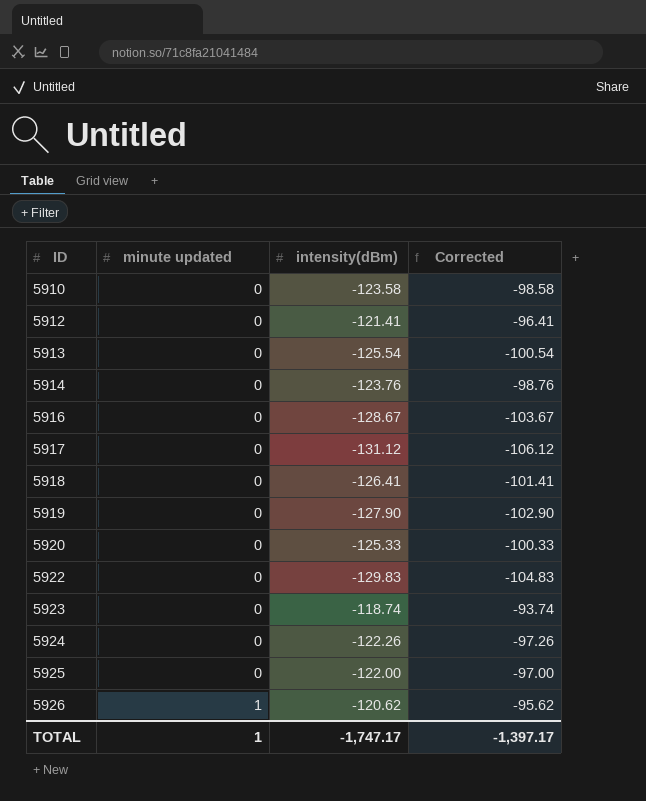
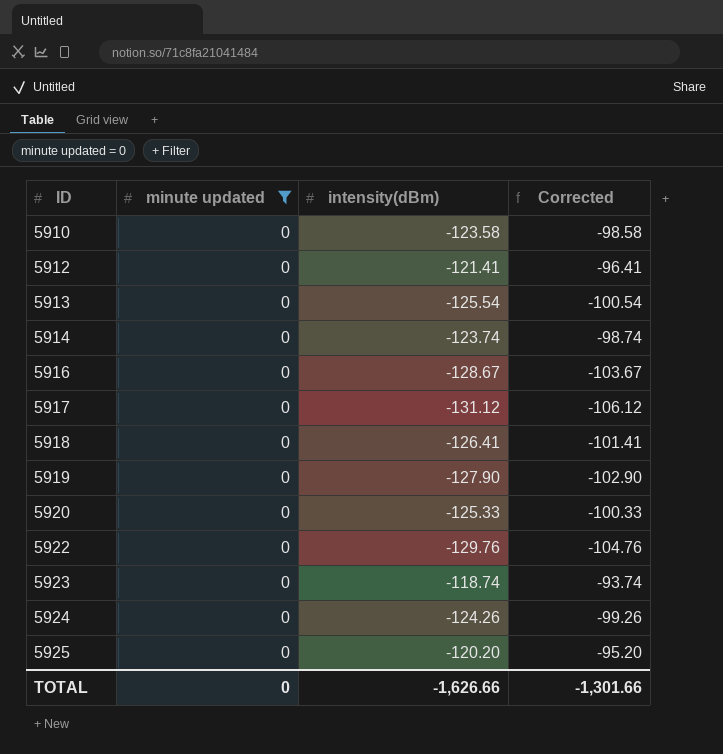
filter: none -> minute updated = 0
5914 | intensity(dBm): -123.76 -> -123.74
5914 | Corrected: -98.76 -> -98.74
5922 | intensity(dBm): -129.83 -> -129.76
5922 | Corrected: -104.83 -> -104.76
5924 | intensity(dBm): -122.26 -> -124.26
5924 | Corrected: -97.26 -> -99.26
5925 | intensity(dBm): -122.00 -> -120.20
5925 | Corrected: -97.00 -> -95.20
TOTAL | minute updated: 1 -> 0
TOTAL | intensity(dBm): -1,747.17 -> -1,626.66
TOTAL | Corrected: -1,397.17 -> -1,301.66

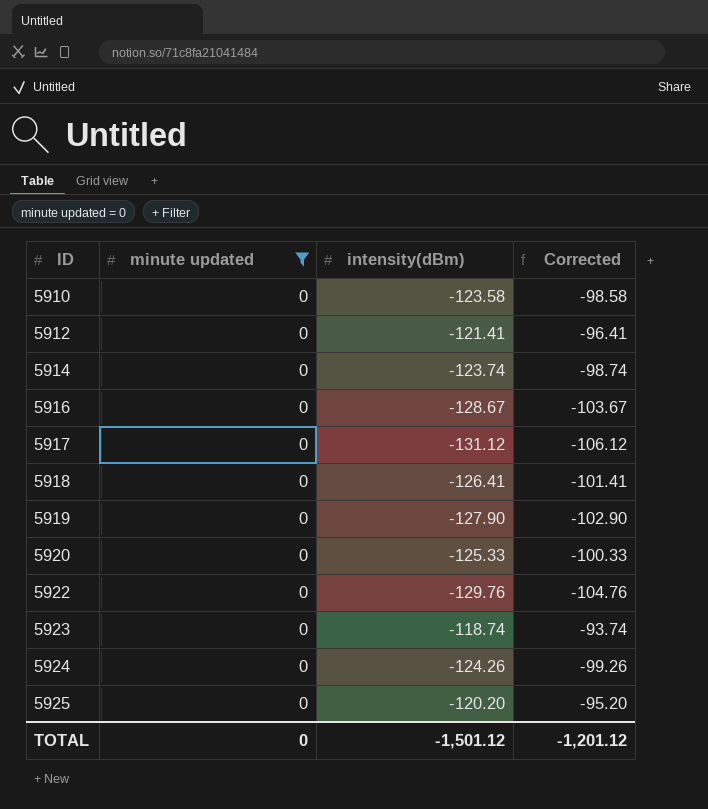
row 5913: 0 | -125.54 | -100.54 -> none
TOTAL | intensity(dBm): -1,626.66 -> -1,501.12
TOTAL | Corrected: -1,301.66 -> -1,201.12

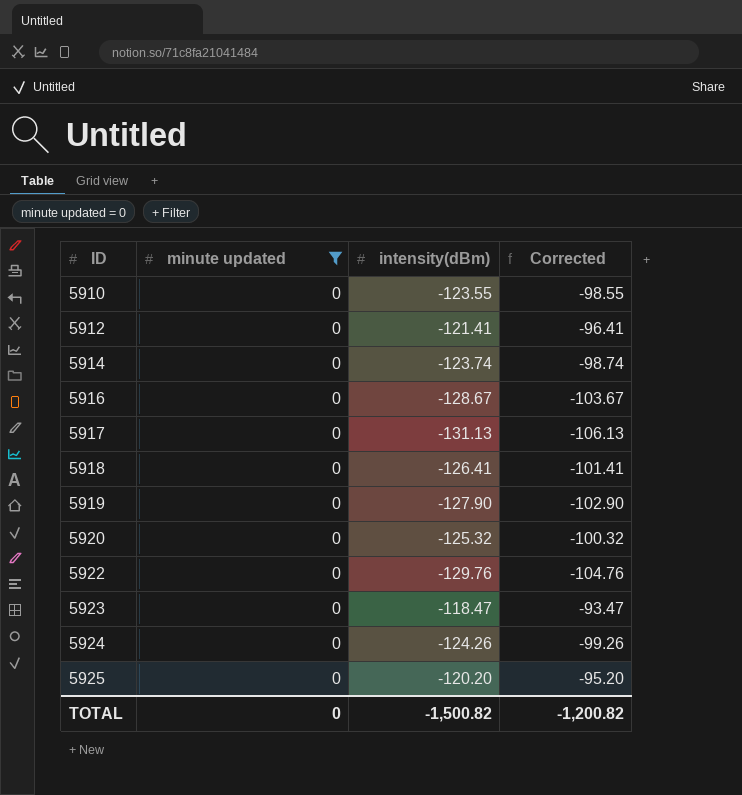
5910 | intensity(dBm): -123.58 -> -123.55
5910 | Corrected: -98.58 -> -98.55
5917 | intensity(dBm): -131.12 -> -131.13
5917 | Corrected: -106.12 -> -106.13
5920 | intensity(dBm): -125.33 -> -125.32
5920 | Corrected: -100.33 -> -100.32
5923 | intensity(dBm): -118.74 -> -118.47
5923 | Corrected: -93.74 -> -93.47
TOTAL | intensity(dBm): -1,501.12 -> -1,500.82
TOTAL | Corrected: -1,201.12 -> -1,200.82

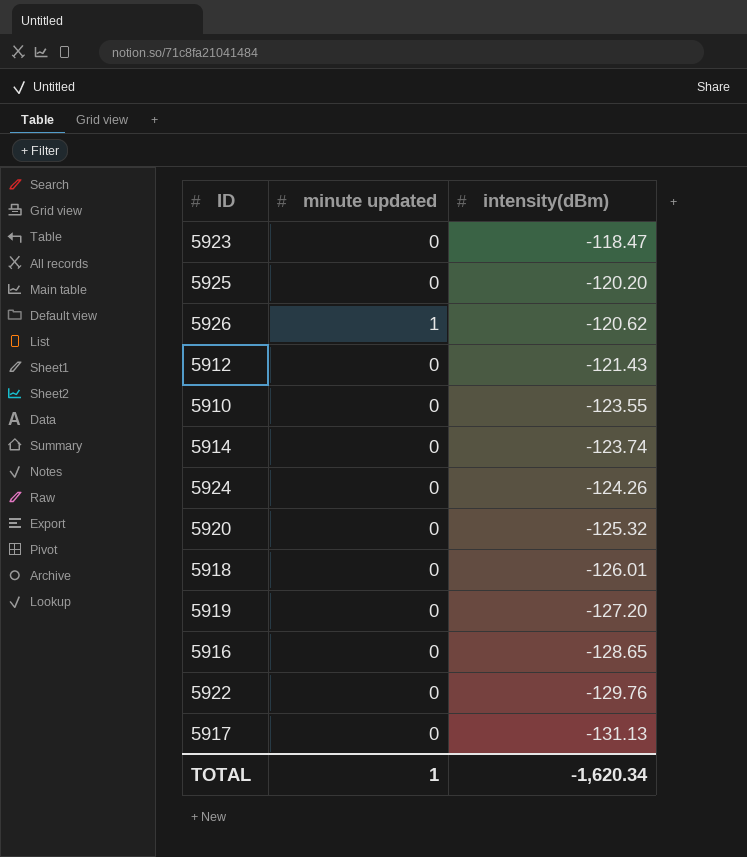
filter: minute updated = 0 -> none
row order: ID ascending -> intensity(dBm) descending
column Corrected | formula: [intensity(dBm)] + 25 -> none
5912 | intensity(dBm): -121.41 -> -121.43
5918 | intensity(dBm): -126.41 -> -126.01
5919 | intensity(dBm): -127.90 -> -127.20
5916 | intensity(dBm): -128.67 -> -128.65
TOTAL | minute updated: 0 -> 1
TOTAL | intensity(dBm): -1,500.82 -> -1,620.34

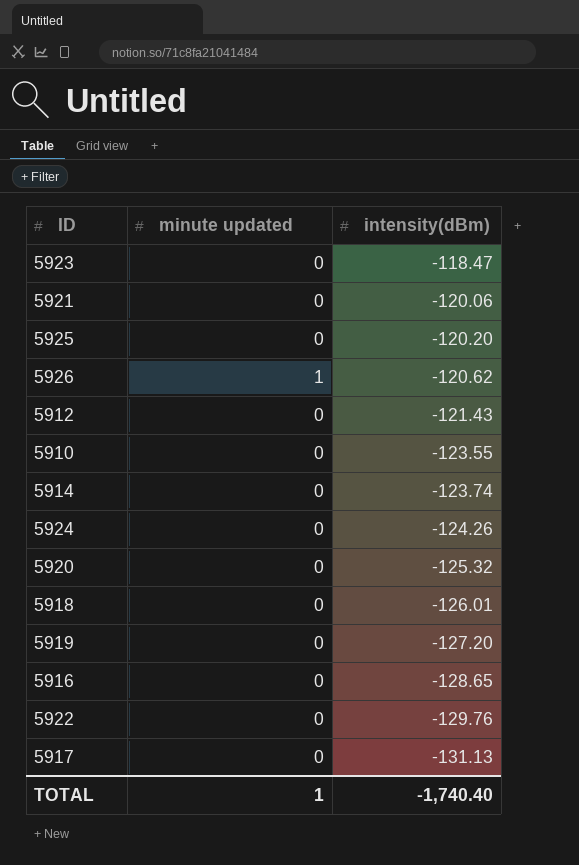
row 5921: none -> 0 | -120.06
TOTAL | intensity(dBm): -1,620.34 -> -1,740.40

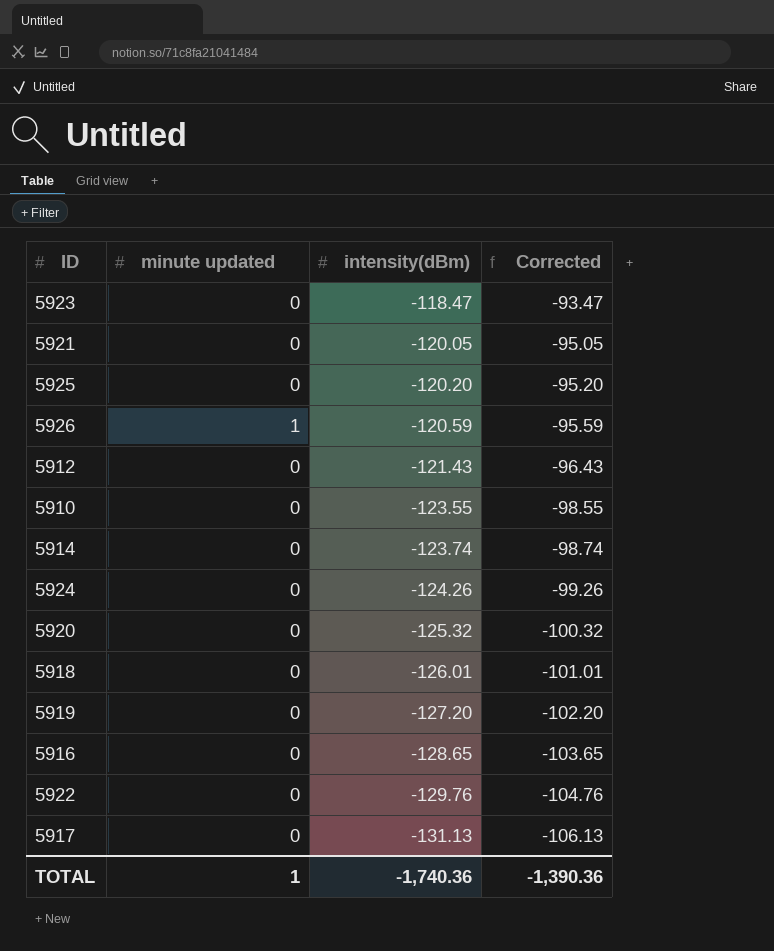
column Corrected | formula: none -> [intensity(dBm)] + 25
5921 | intensity(dBm): -120.06 -> -120.05
5926 | intensity(dBm): -120.62 -> -120.59
TOTAL | intensity(dBm): -1,740.40 -> -1,740.36

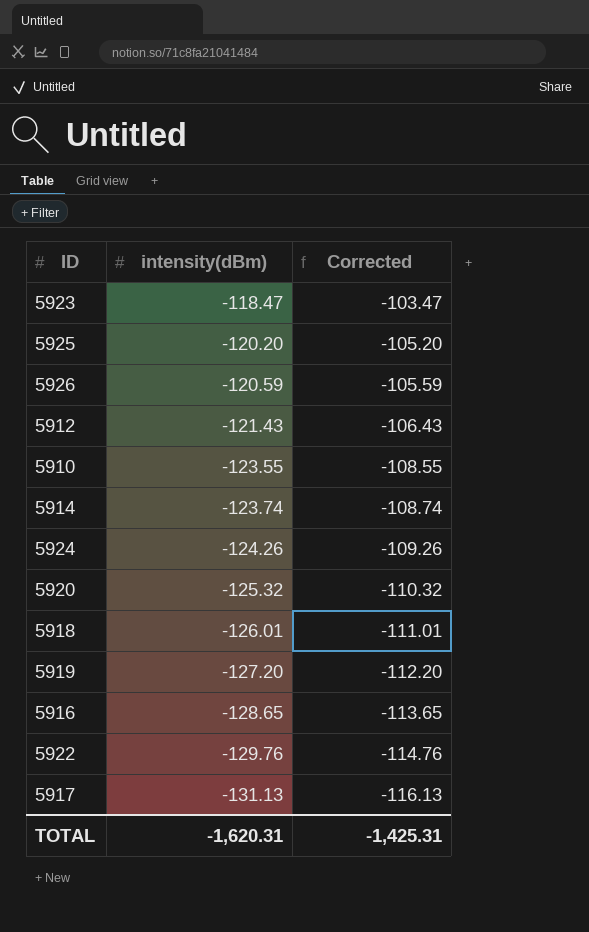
column minute updated | position: 2 -> none
column Corrected | formula: [intensity(dBm)] + 25 -> [intensity(dBm)] + 15
row 5921: 0 | -120.05 | -95.05 -> none
TOTAL | intensity(dBm): -1,740.36 -> -1,620.31
TOTAL | Corrected: -1,390.36 -> -1,425.31

